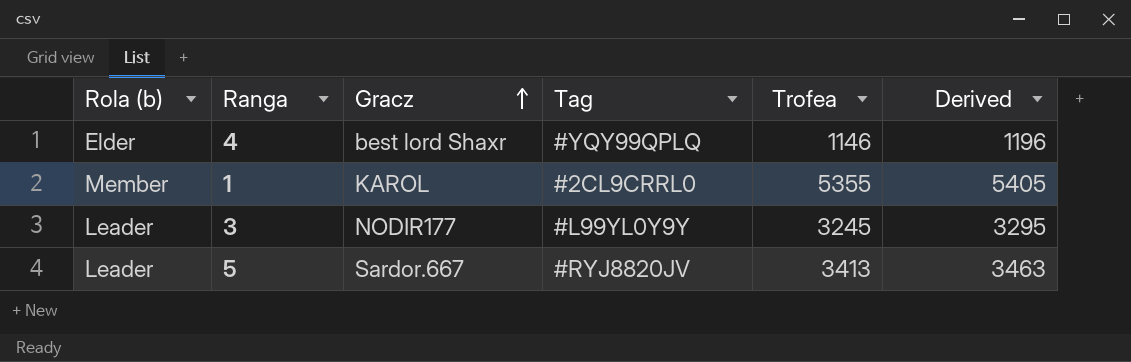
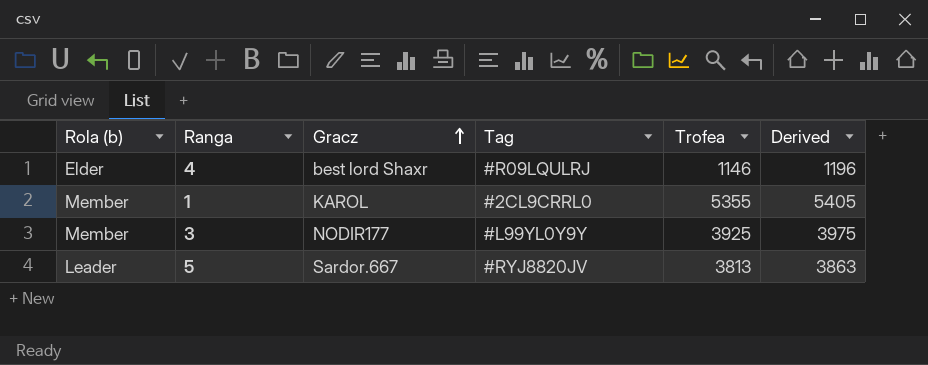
4 | Tag: #YQY99QPLQ -> #R09LQULRJ
3 | Rola (b): Leader -> Member
3 | Trofea: 3245 -> 3925
3 | Derived: 3295 -> 3975
5 | Trofea: 3413 -> 3813
5 | Derived: 3463 -> 3863

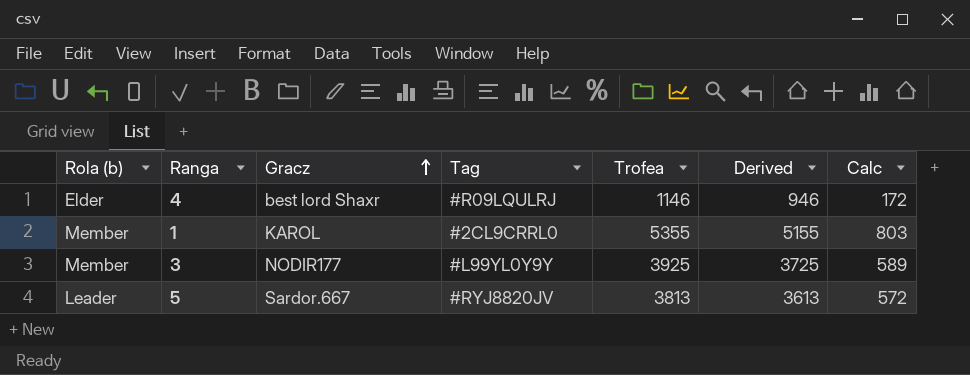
column Derived | formula: [Trofea] + 50 -> [Trofea] - 200
column Calc | formula: none -> [Trofea] * 0.15

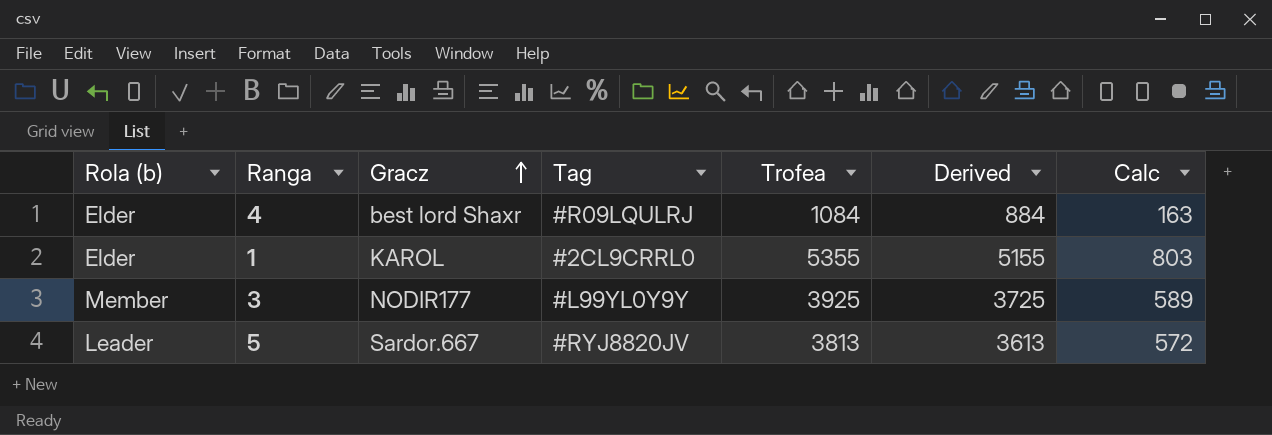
4 | Trofea: 1146 -> 1084
4 | Derived: 946 -> 884
4 | Calc: 172 -> 163
1 | Rola (b): Member -> Elder

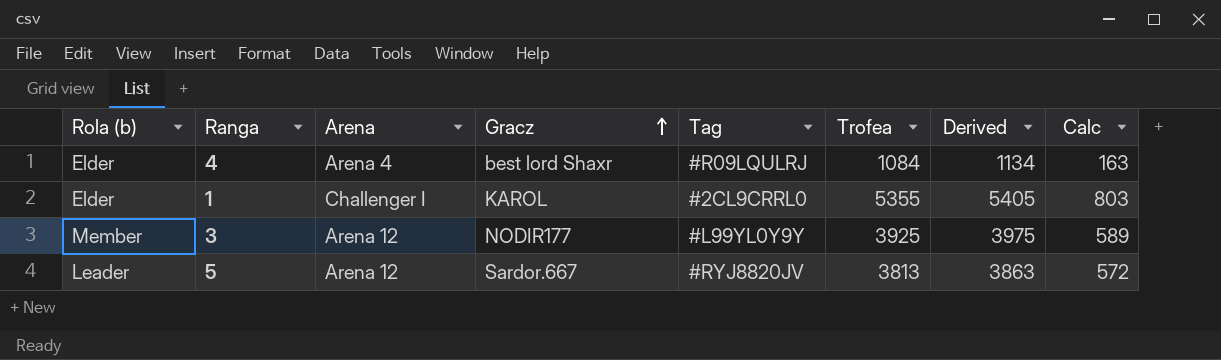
column Arena | position: none -> 3
column Derived | formula: [Trofea] - 200 -> [Trofea] + 50

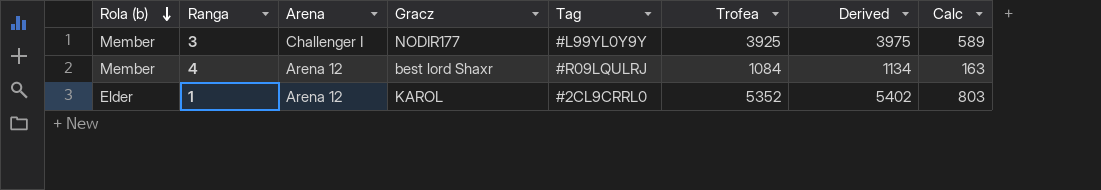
row order: Gracz ascending -> Rola (b) descending
row 5: Leader | Arena 12 | Sardor.667 | #RYJ8820JV | 3813 | 3863 | 572 -> none
3 | Arena: Arena 12 -> Challenger I
4 | Rola (b): Elder -> Member
4 | Arena: Arena 4 -> Arena 12
1 | Arena: Challenger I -> Arena 12
1 | Trofea: 5355 -> 5352
1 | Derived: 5405 -> 5402

